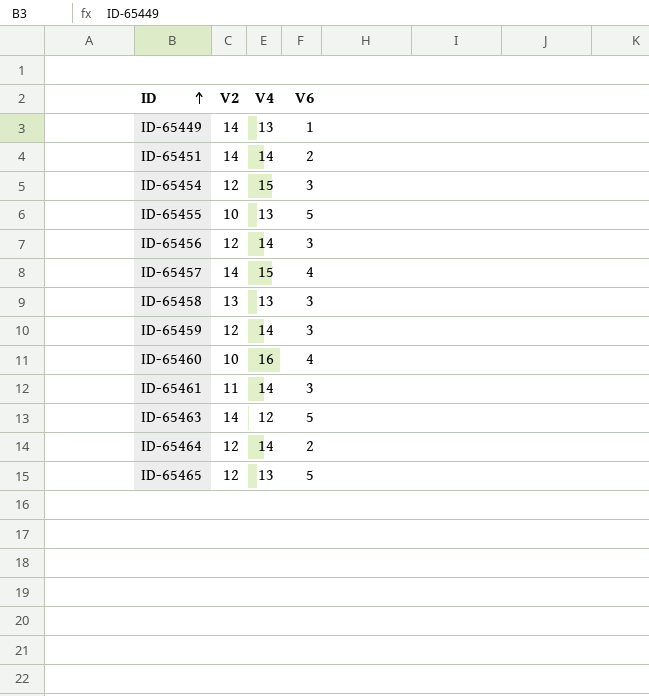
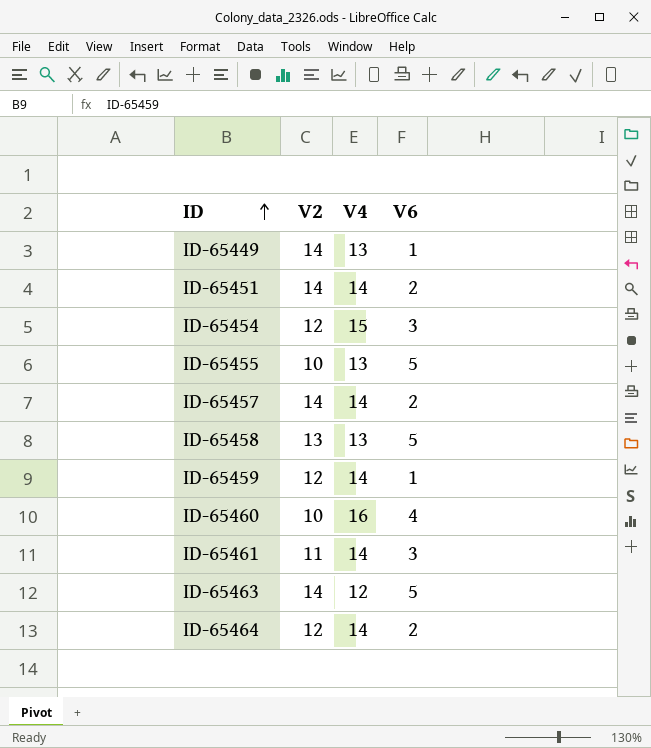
row ID-65456: 12 | 14 | 3 -> none
row ID-65465: 12 | 13 | 5 -> none
ID-65457 | V4: 15 -> 14
ID-65457 | V6: 4 -> 2
ID-65458 | V6: 3 -> 5
ID-65459 | V6: 3 -> 1

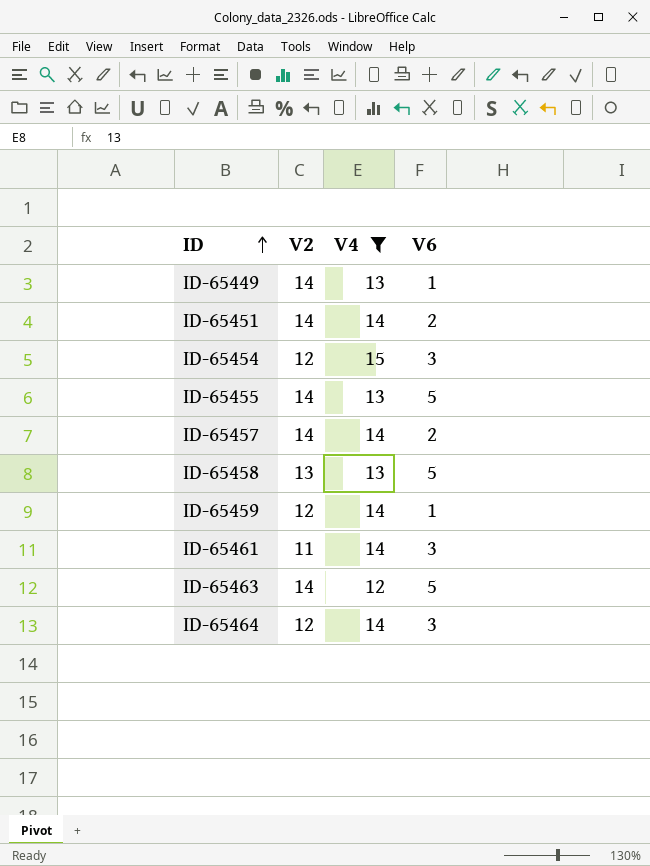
filter: none -> V4 != 16
ID-65455 | V2: 10 -> 14
ID-65464 | V6: 2 -> 3

